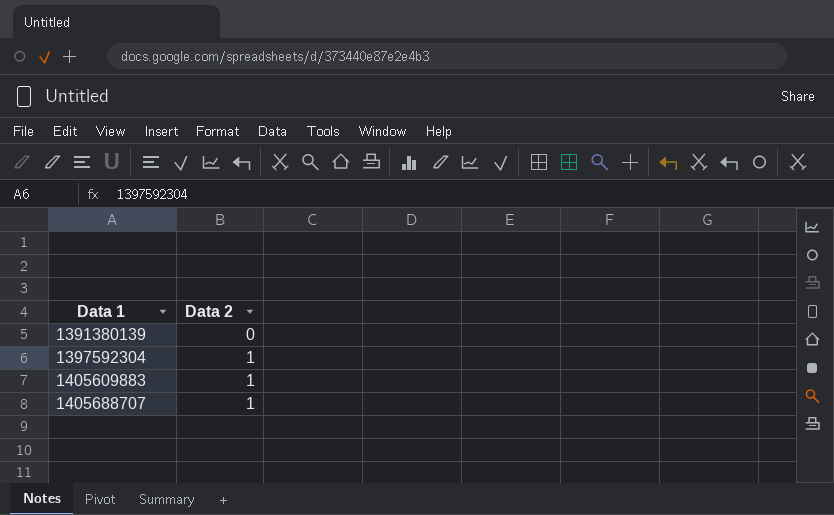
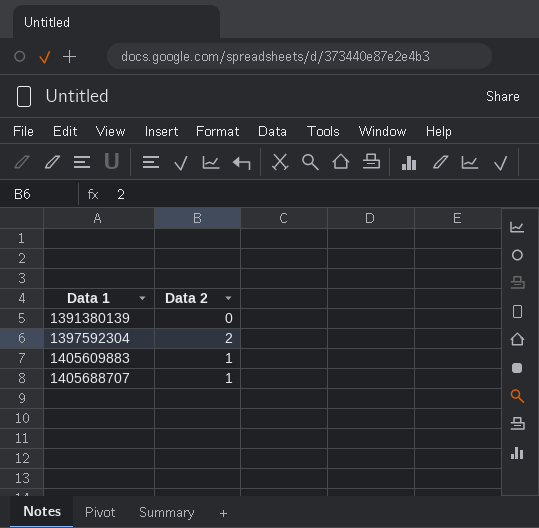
1397592304 | Data 2: 1 -> 2

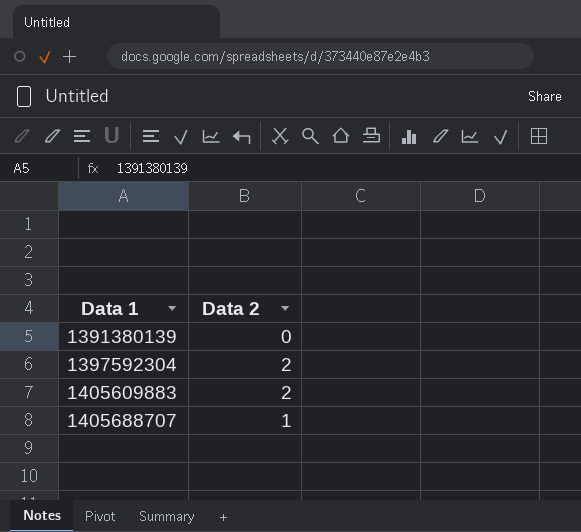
1405609883 | Data 2: 1 -> 2

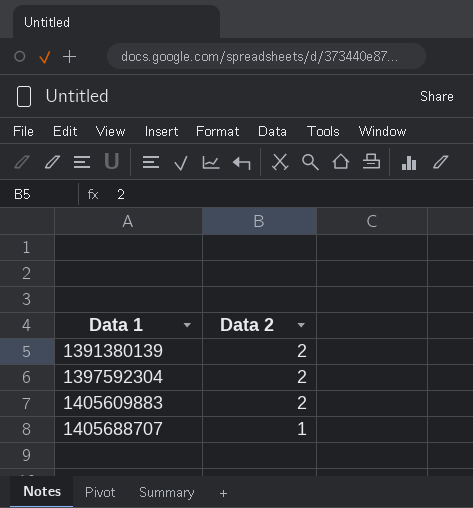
1391380139 | Data 2: 0 -> 2

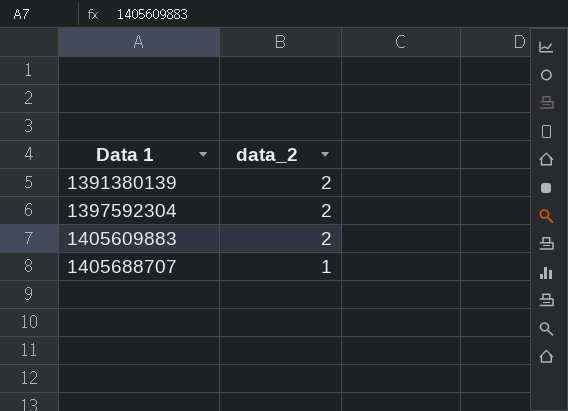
column name: Data 2 -> data_2

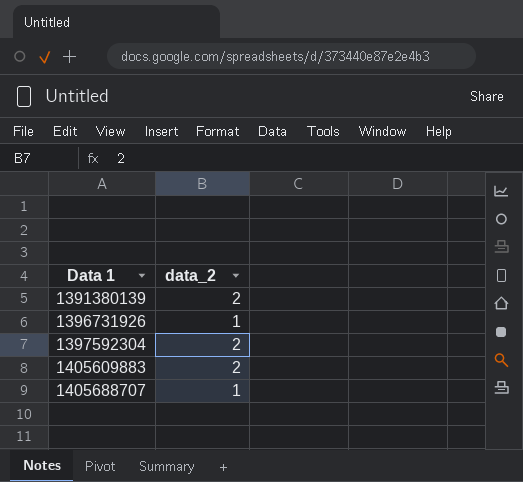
row 1396731926: none -> 1

